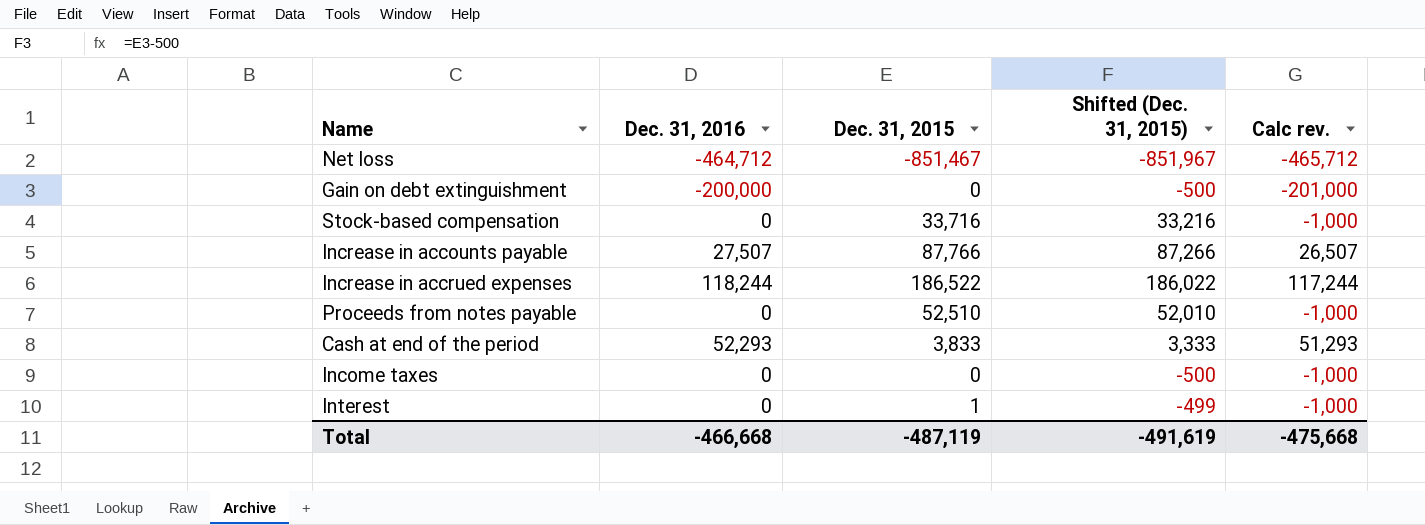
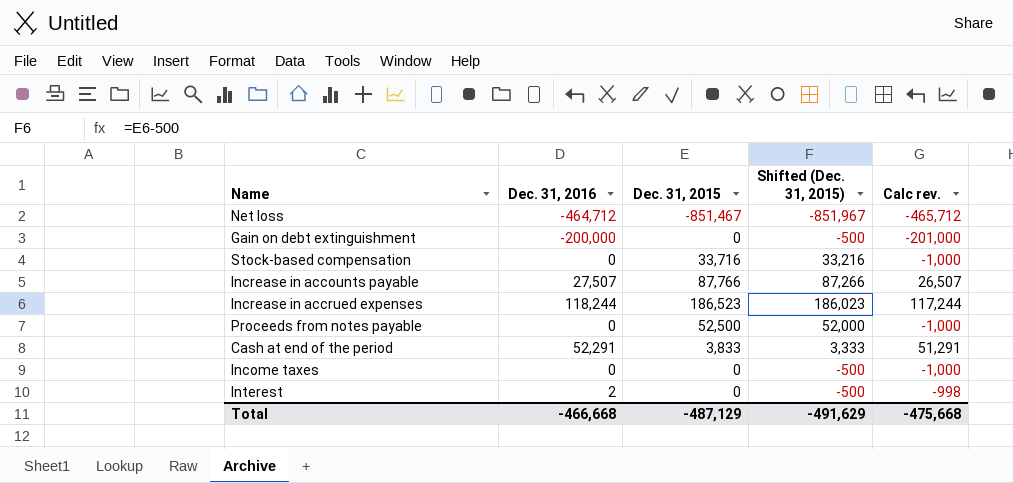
Increase in accrued expenses | Dec. 31, 2015: 186,522 -> 186,523
Increase in accrued expenses | Shifted (Dec. 31, 2015): 186,022 -> 186,023
Proceeds from notes payable | Dec. 31, 2015: 52,510 -> 52,500
Proceeds from notes payable | Shifted (Dec. 31, 2015): 52,010 -> 52,000
Cash at end of the period | Dec. 31, 2016: 52,293 -> 52,291
Cash at end of the period | Calc rev.: 51,293 -> 51,291
Interest | Dec. 31, 2016: 0 -> 2
Interest | Dec. 31, 2015: 1 -> 0
Interest | Shifted (Dec. 31, 2015): -499 -> -500
Interest | Calc rev.: -1,000 -> -998
Total | Dec. 31, 2015: -487,119 -> -487,129
Total | Shifted (Dec. 31, 2015): -491,619 -> -491,629

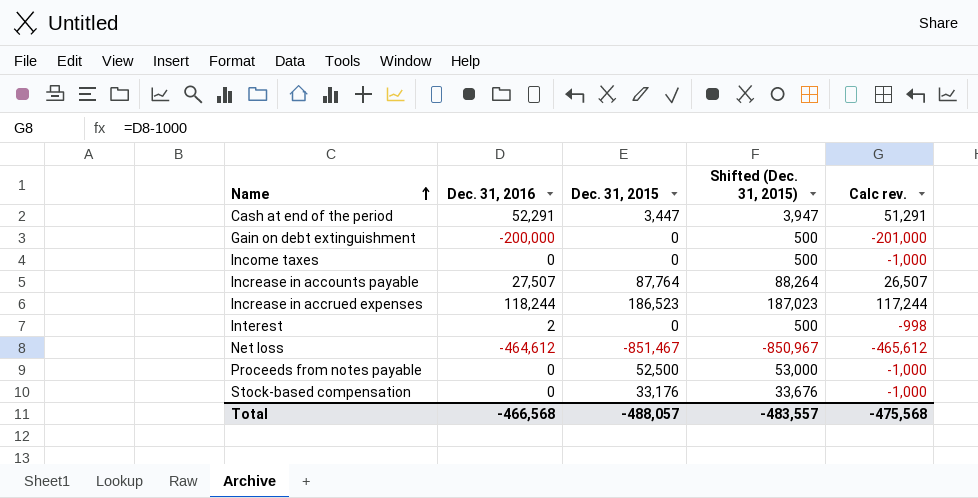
row order: none -> Name ascending
column Shifted (Dec. 31, 2015) | formula: [Dec. 31, 2015] - 500 -> [Dec. 31, 2015] + 500
Cash at end of the period | Dec. 31, 2015: 3,833 -> 3,447
Increase in accounts payable | Dec. 31, 2015: 87,766 -> 87,764
Net loss | Dec. 31, 2016: -464,712 -> -464,612
Net loss | Calc rev.: -465,712 -> -465,612
Stock-based compensation | Dec. 31, 2015: 33,716 -> 33,176
Total | Dec. 31, 2016: -466,668 -> -466,568
Total | Dec. 31, 2015: -487,129 -> -488,057
Total | Shifted (Dec. 31, 2015): -491,629 -> -483,557
Total | Calc rev.: -475,668 -> -475,568

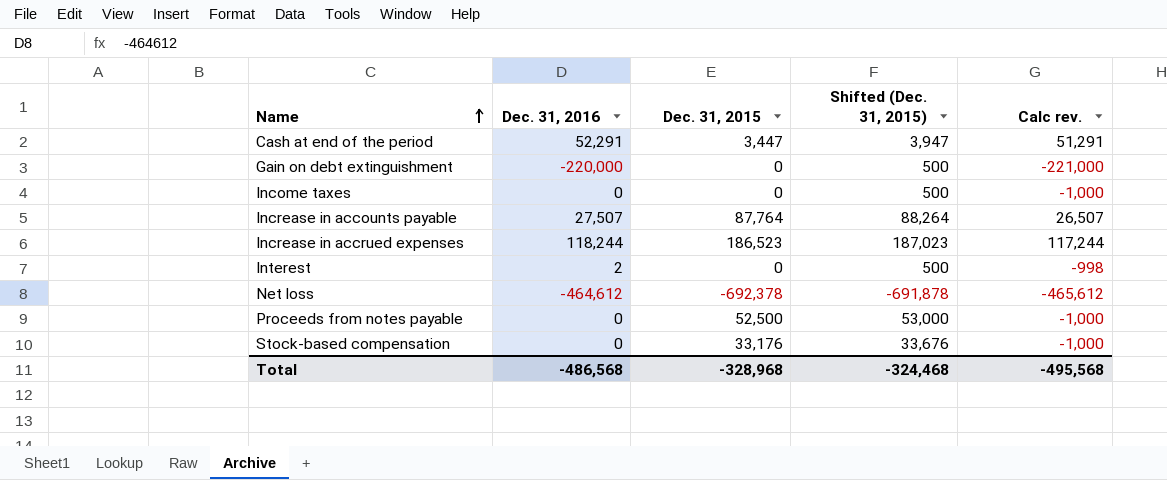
Gain on debt extinguishment | Dec. 31, 2016: -200,000 -> -220,000
Gain on debt extinguishment | Calc rev.: -201,000 -> -221,000
Net loss | Dec. 31, 2015: -851,467 -> -692,378
Net loss | Shifted (Dec. 31, 2015): -850,967 -> -691,878
Total | Dec. 31, 2016: -466,568 -> -486,568
Total | Dec. 31, 2015: -488,057 -> -328,968
Total | Shifted (Dec. 31, 2015): -483,557 -> -324,468
Total | Calc rev.: -475,568 -> -495,568

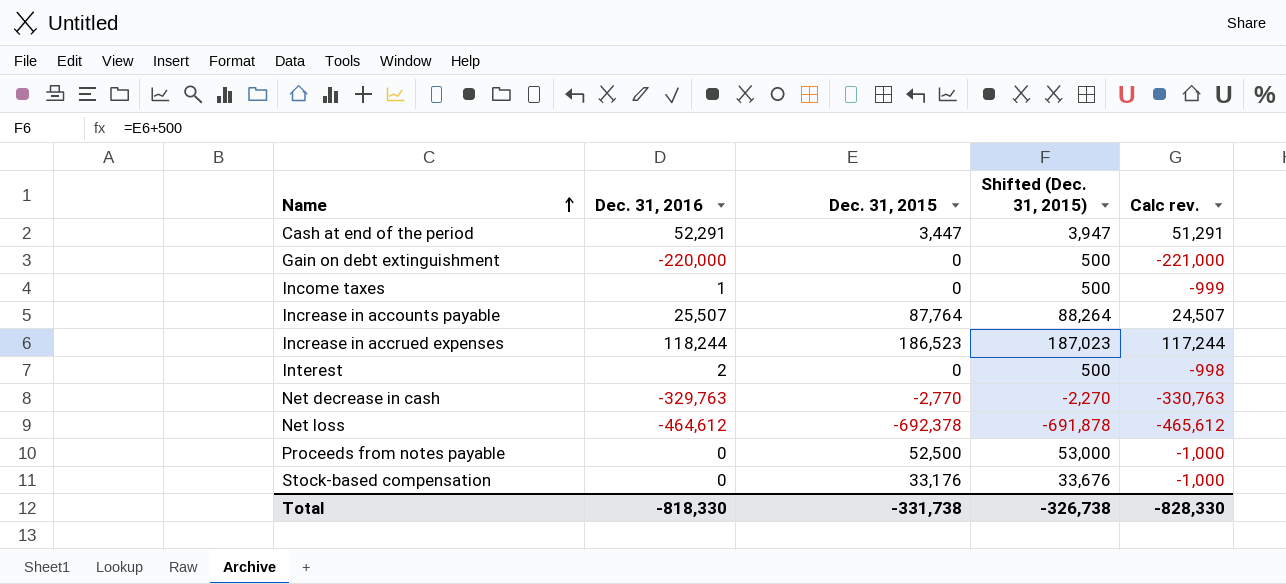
Income taxes | Dec. 31, 2016: 0 -> 1
Income taxes | Calc rev.: -1,000 -> -999
Increase in accounts payable | Dec. 31, 2016: 27,507 -> 25,507
Increase in accounts payable | Calc rev.: 26,507 -> 24,507
row Net decrease in cash: none -> -329,763 | -2,770 | -2,270 | -330,763
Total | Dec. 31, 2016: -486,568 -> -818,330
Total | Dec. 31, 2015: -328,968 -> -331,738
Total | Shifted (Dec. 31, 2015): -324,468 -> -326,738
Total | Calc rev.: -495,568 -> -828,330

